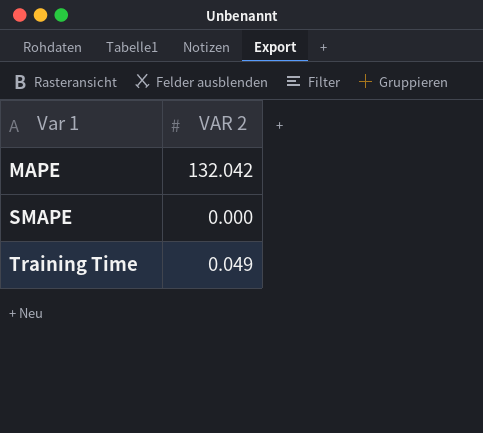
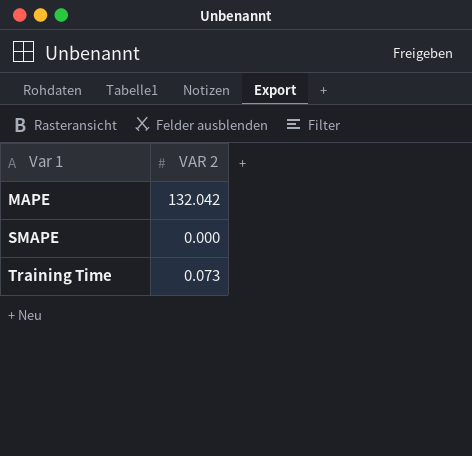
Training Time | VAR 2: 0.049 -> 0.073

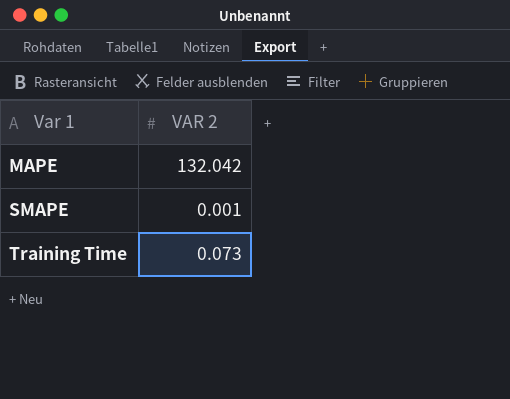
SMAPE | VAR 2: 0.000 -> 0.001

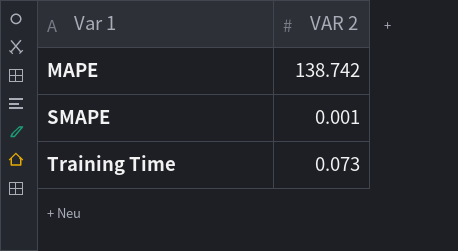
MAPE | VAR 2: 132.042 -> 138.742

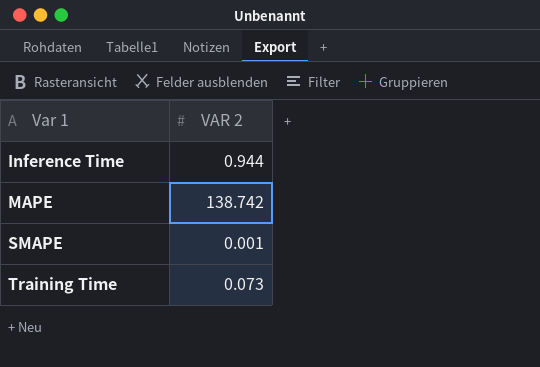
row Inference Time: none -> 0.944

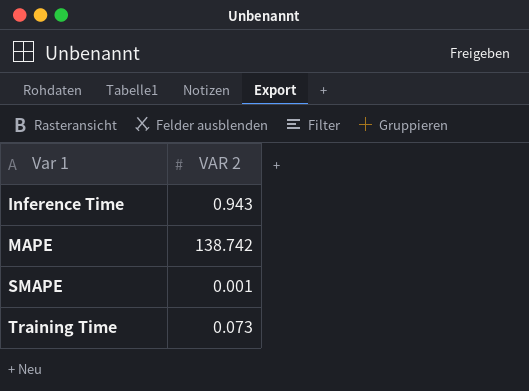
Inference Time | VAR 2: 0.944 -> 0.943

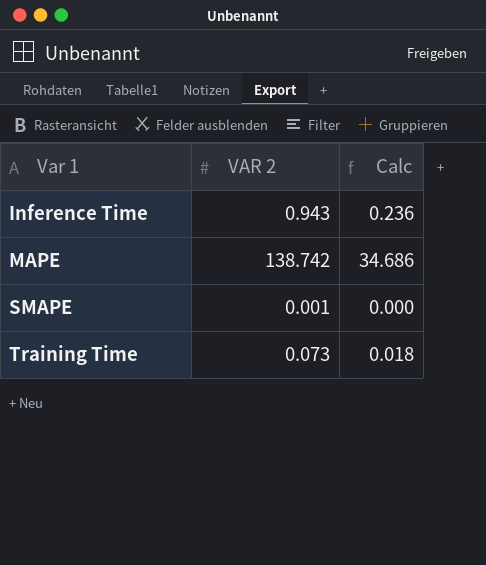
column Calc | formula: none -> [VAR 2] * 0.25

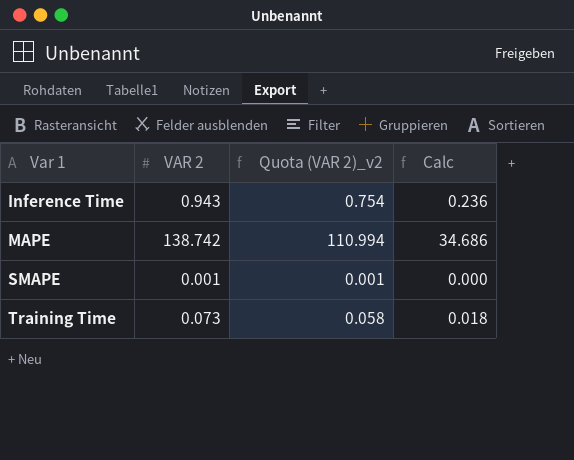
column Quota (VAR 2)_v2 | formula: none -> [VAR 2] * 0.8

